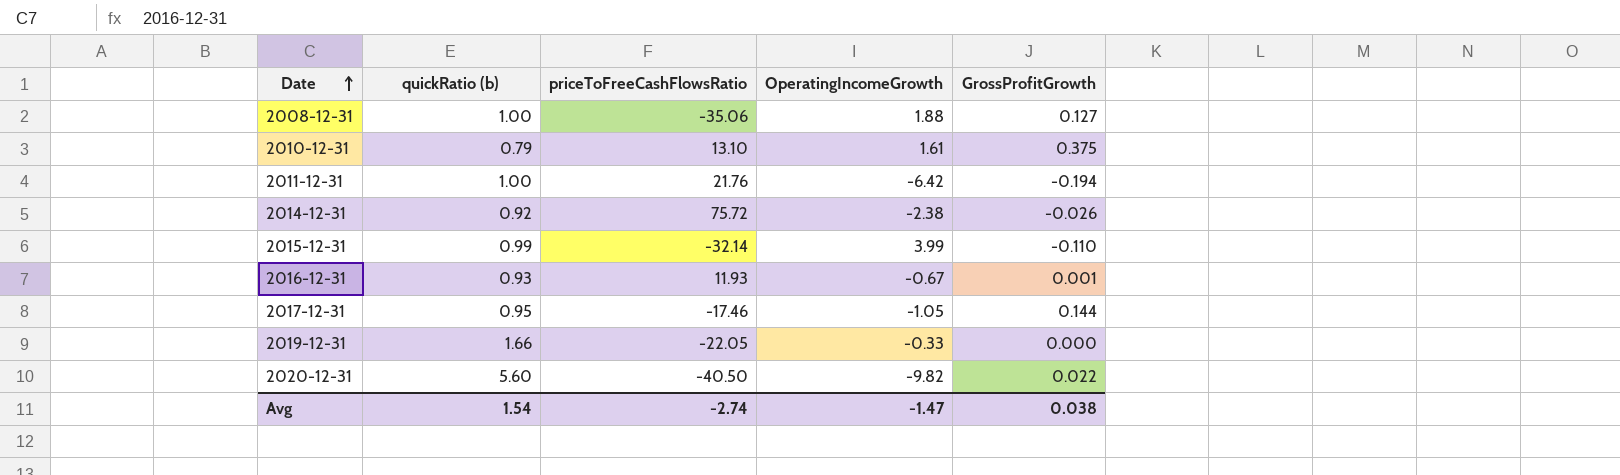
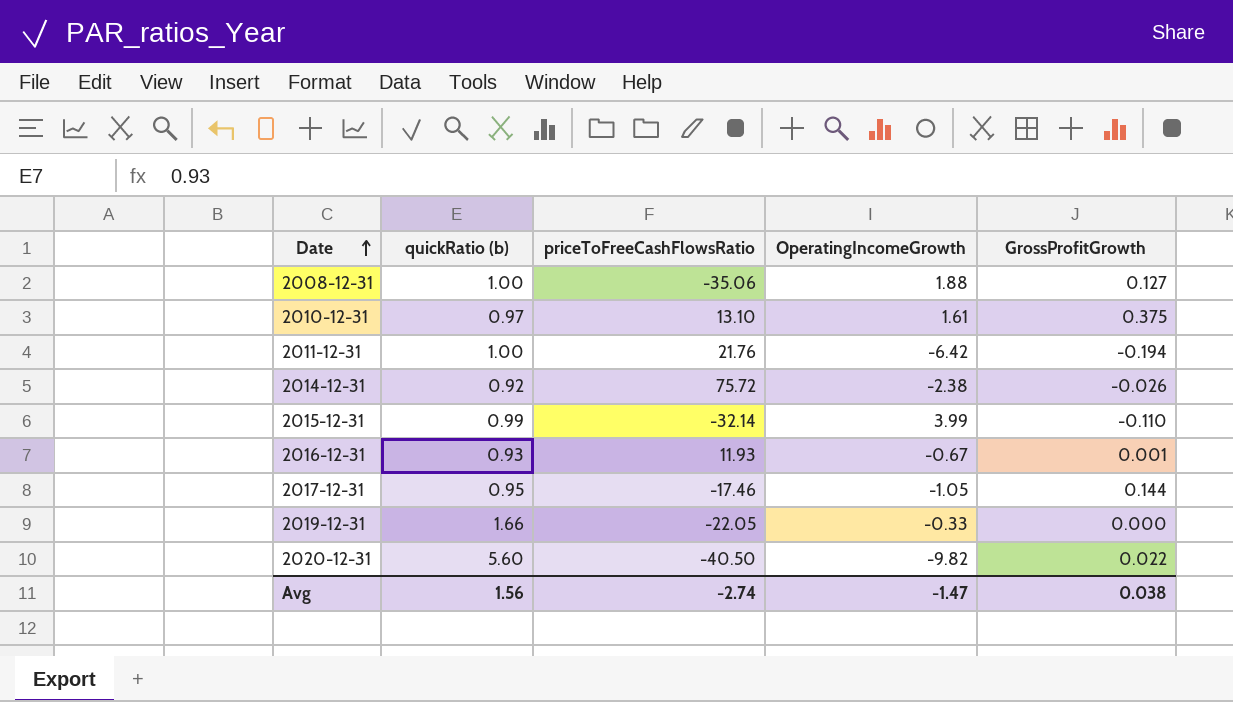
2010-12-31 | quickRatio (b): 0.79 -> 0.97
Avg | quickRatio (b): 1.54 -> 1.56

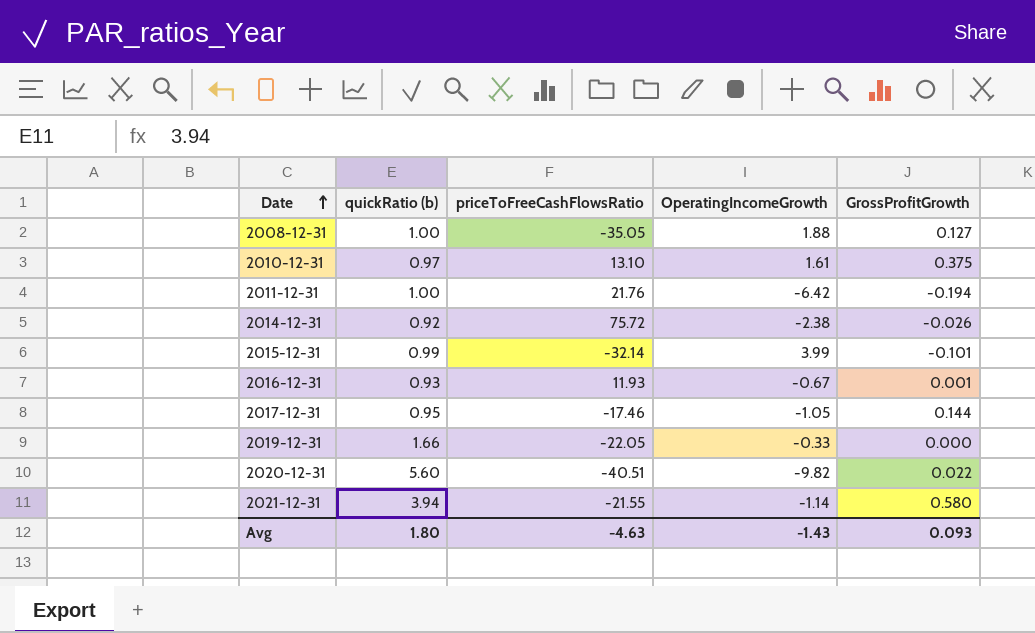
2008-12-31 | priceToFreeCashFlowsRatio: -35.06 -> -35.05
2015-12-31 | GrossProfitGrowth: -0.110 -> -0.101
2020-12-31 | priceToFreeCashFlowsRatio: -40.50 -> -40.51
row 2021-12-31: none -> 3.94 | -21.55 | -1.14 | 0.580
Avg | quickRatio (b): 1.56 -> 1.80
Avg | priceToFreeCashFlowsRatio: -2.74 -> -4.63
Avg | OperatingIncomeGrowth: -1.47 -> -1.43
Avg | GrossProfitGrowth: 0.038 -> 0.093

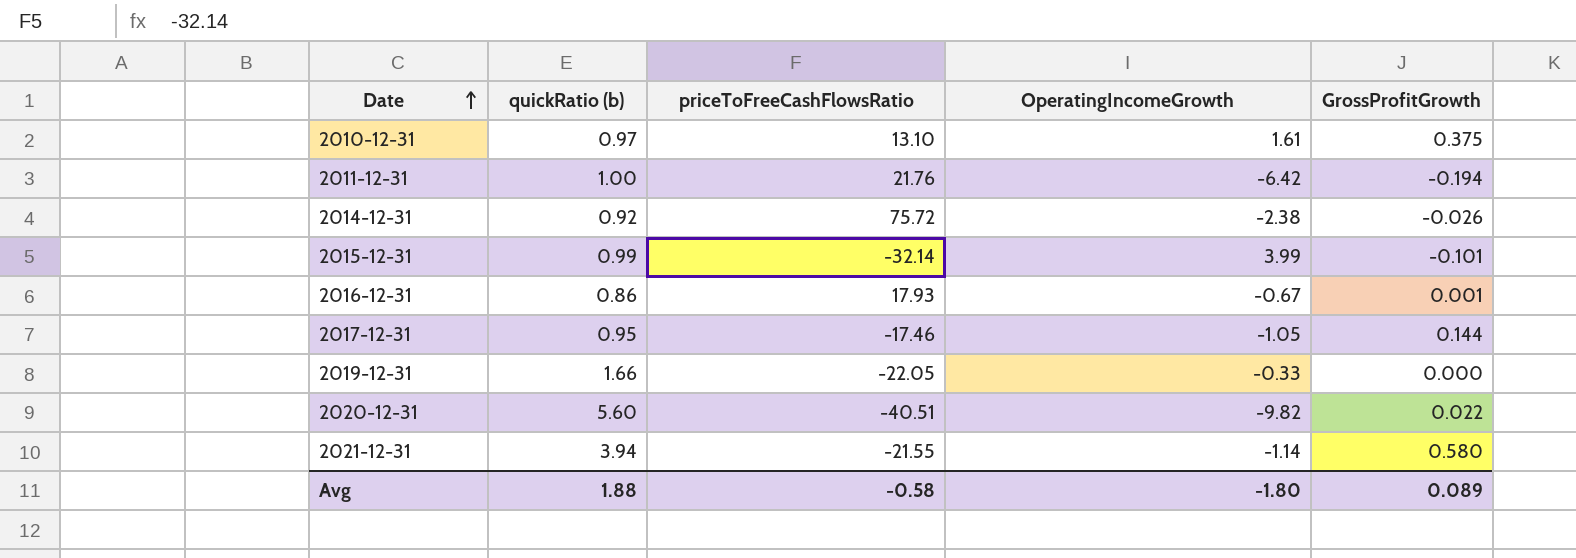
row 2008-12-31: 1.00 | -35.05 | 1.88 | 0.127 -> none
2016-12-31 | quickRatio (b): 0.93 -> 0.86
2016-12-31 | priceToFreeCashFlowsRatio: 11.93 -> 17.93
Avg | quickRatio (b): 1.80 -> 1.88
Avg | priceToFreeCashFlowsRatio: -4.63 -> -0.58
Avg | OperatingIncomeGrowth: -1.43 -> -1.80
Avg | GrossProfitGrowth: 0.093 -> 0.089

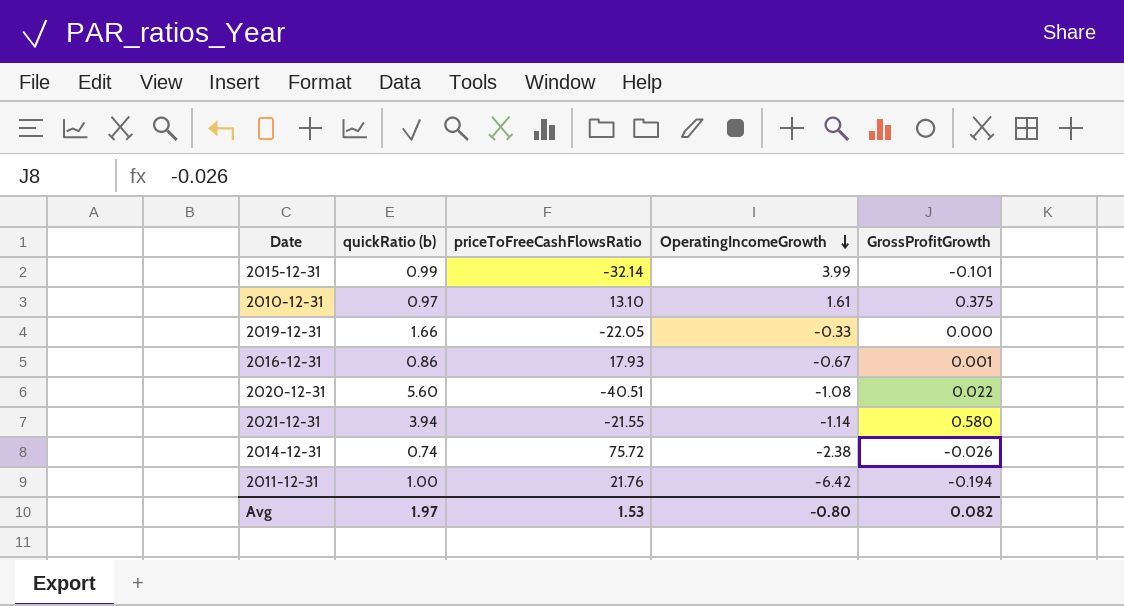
row order: Date ascending -> OperatingIncomeGrowth descending
row 2017-12-31: 0.95 | -17.46 | -1.05 | 0.144 -> none
2020-12-31 | OperatingIncomeGrowth: -9.82 -> -1.08
2014-12-31 | quickRatio (b): 0.92 -> 0.74
Avg | quickRatio (b): 1.88 -> 1.97
Avg | priceToFreeCashFlowsRatio: -0.58 -> 1.53
Avg | OperatingIncomeGrowth: -1.80 -> -0.80
Avg | GrossProfitGrowth: 0.089 -> 0.082

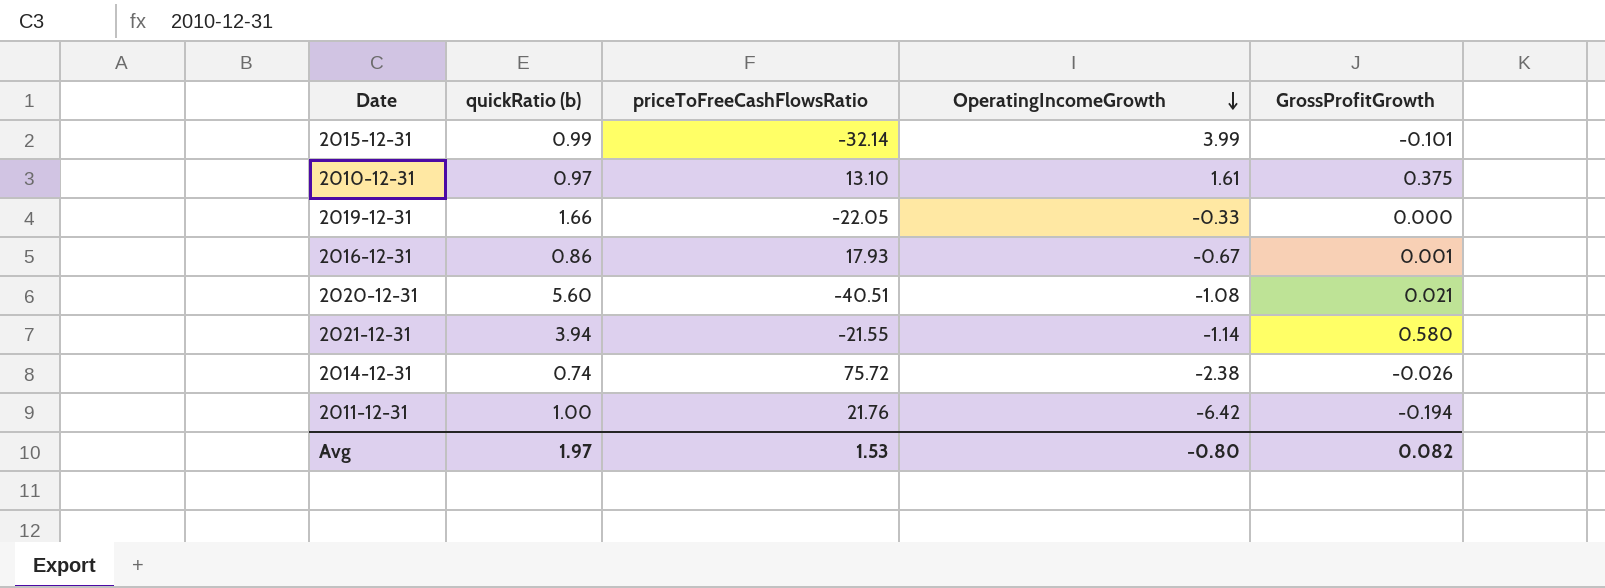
2020-12-31 | GrossProfitGrowth: 0.022 -> 0.021

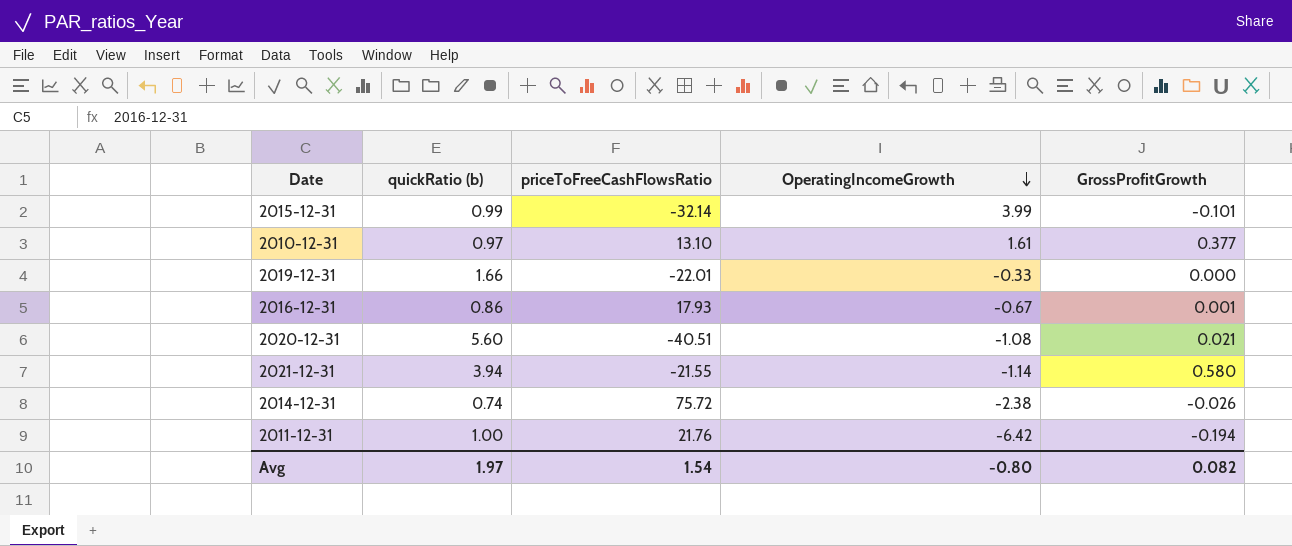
2010-12-31 | GrossProfitGrowth: 0.375 -> 0.377
2019-12-31 | priceToFreeCashFlowsRatio: -22.05 -> -22.01
Avg | priceToFreeCashFlowsRatio: 1.53 -> 1.54

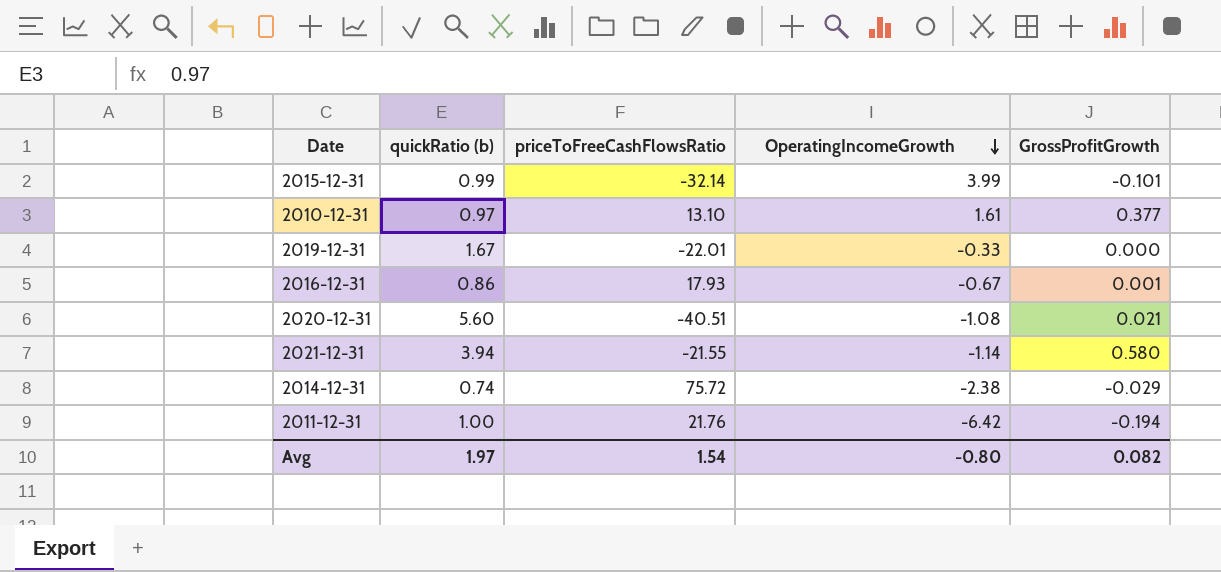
2019-12-31 | quickRatio (b): 1.66 -> 1.67
2014-12-31 | GrossProfitGrowth: -0.026 -> -0.029

